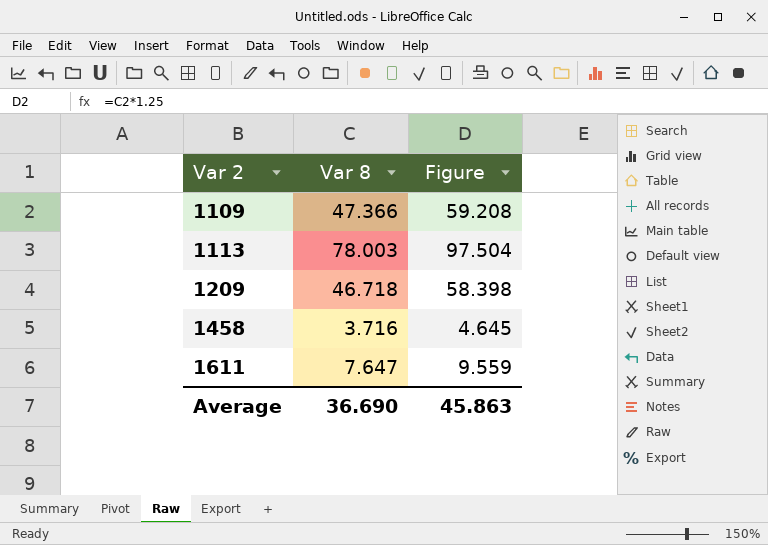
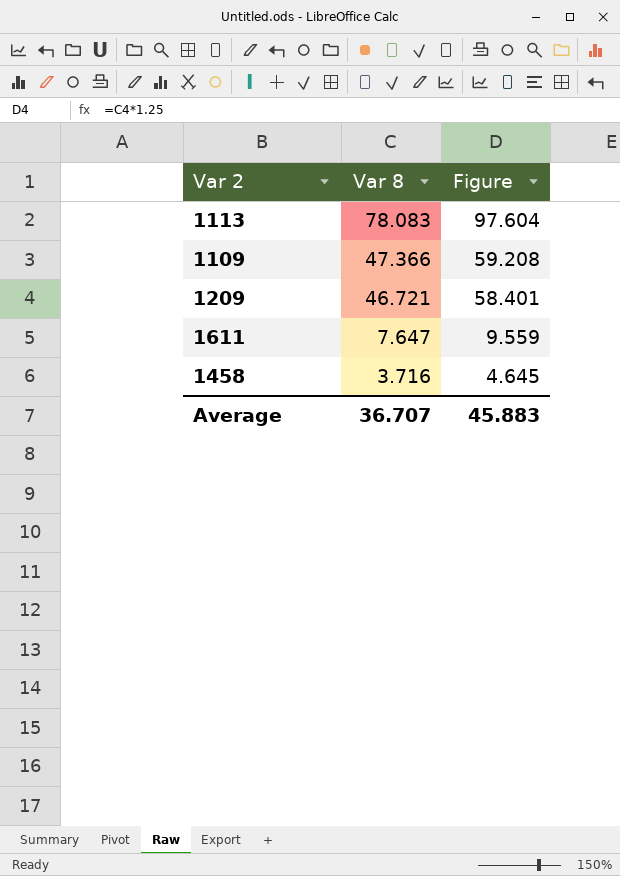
row order: Var 2 ascending -> Var 8 descending
1113 | Var 8: 78.003 -> 78.083
1113 | Figure: 97.504 -> 97.604
1209 | Var 8: 46.718 -> 46.721
1209 | Figure: 58.398 -> 58.401
Average | Var 8: 36.690 -> 36.707
Average | Figure: 45.863 -> 45.883

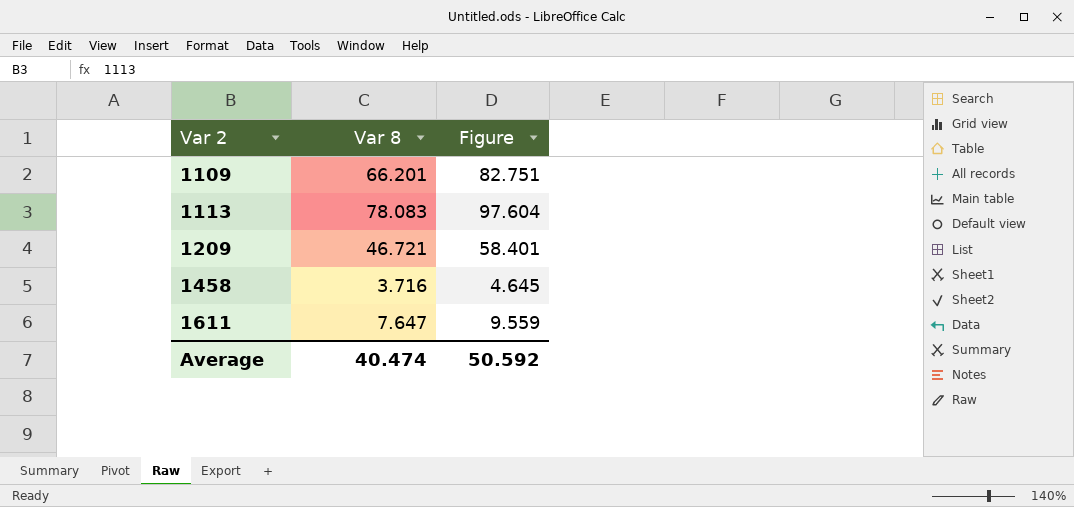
row order: Var 8 descending -> Var 2 ascending
1109 | Var 8: 47.366 -> 66.201
1109 | Figure: 59.208 -> 82.751
Average | Var 8: 36.707 -> 40.474
Average | Figure: 45.883 -> 50.592

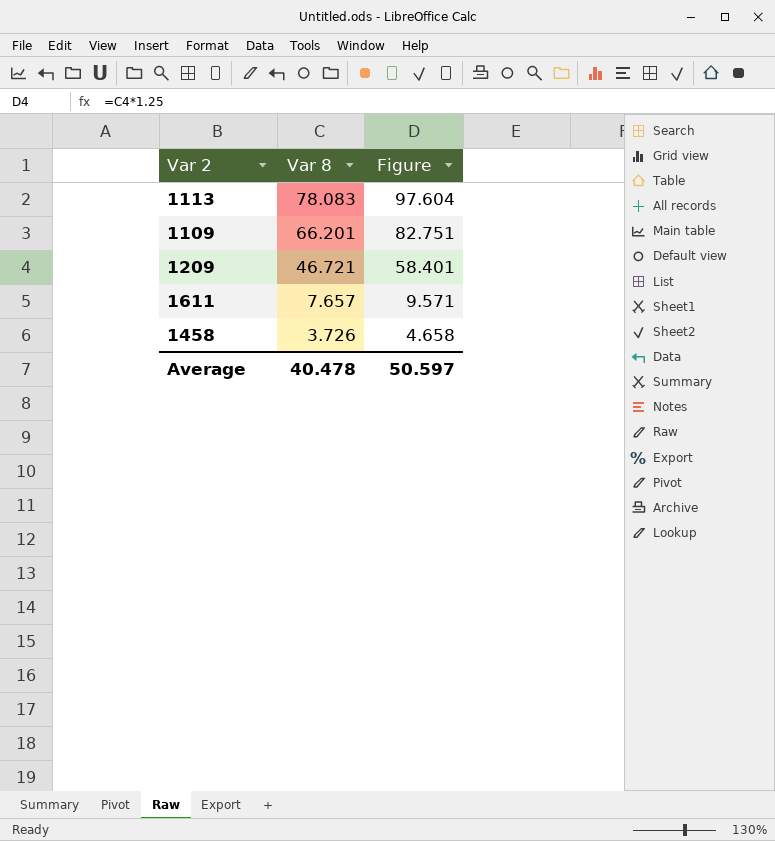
row order: Var 2 ascending -> Var 8 descending
1611 | Var 8: 7.647 -> 7.657
1611 | Figure: 9.559 -> 9.571
1458 | Var 8: 3.716 -> 3.726
1458 | Figure: 4.645 -> 4.658
Average | Var 8: 40.474 -> 40.478
Average | Figure: 50.592 -> 50.597

